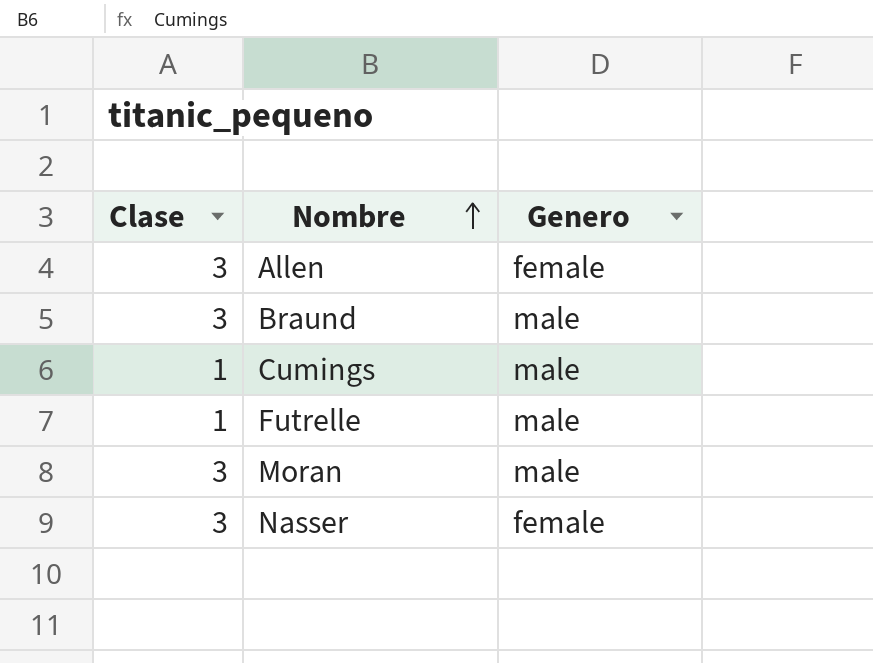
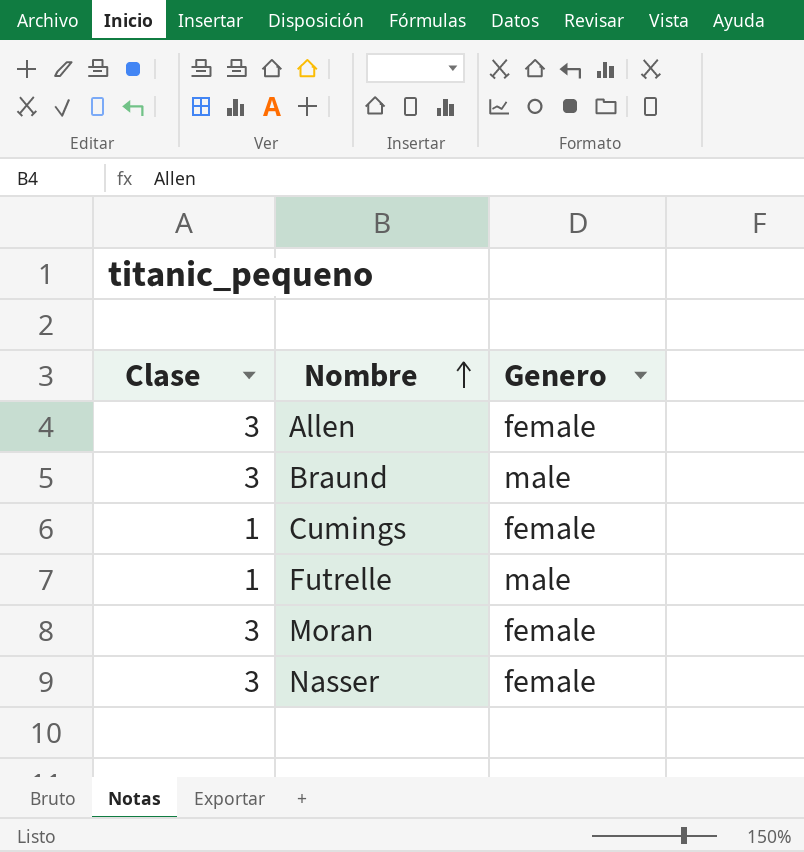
Cumings | Genero: male -> female
Moran | Genero: male -> female

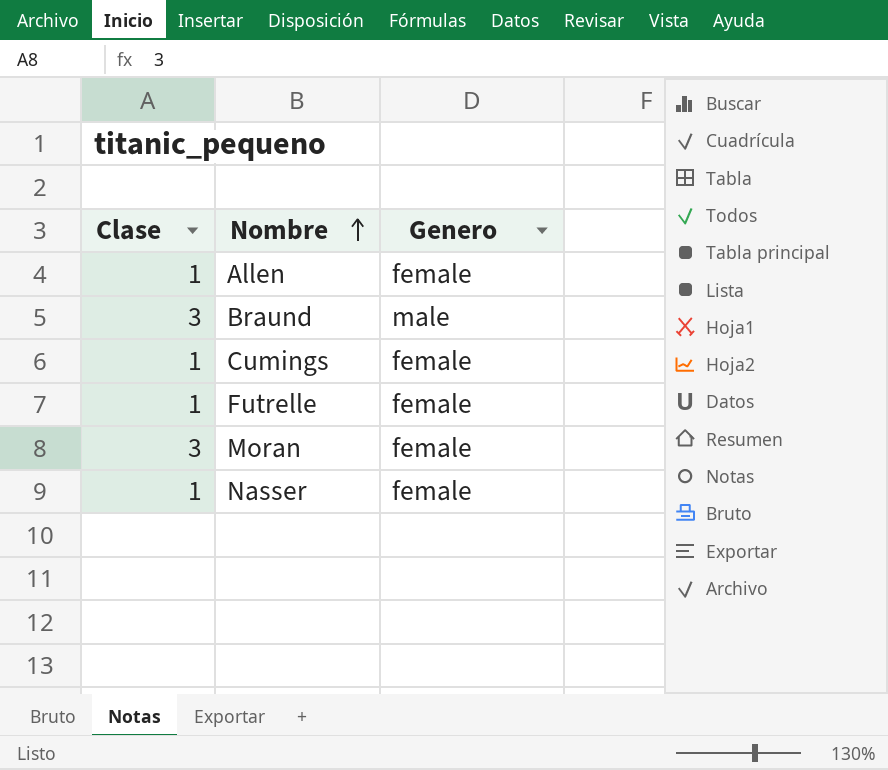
Allen | Clase: 3 -> 1
Futrelle | Genero: male -> female
Nasser | Clase: 3 -> 1

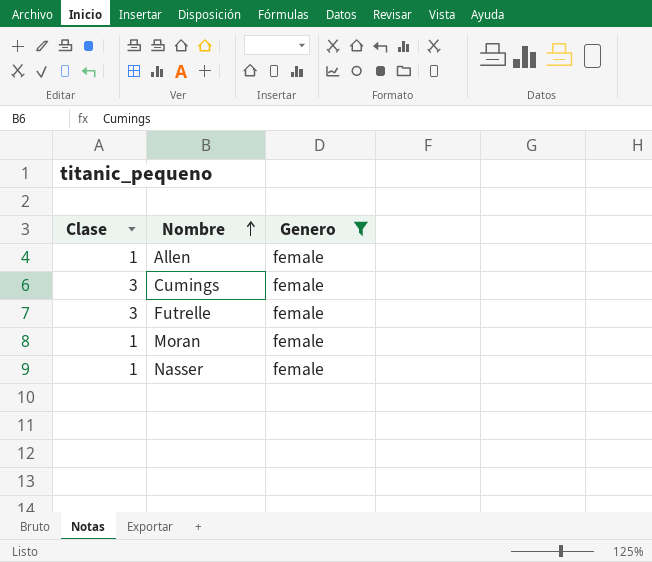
filter: none -> Genero = female
Cumings | Clase: 1 -> 3
Futrelle | Clase: 1 -> 3
Moran | Clase: 3 -> 1

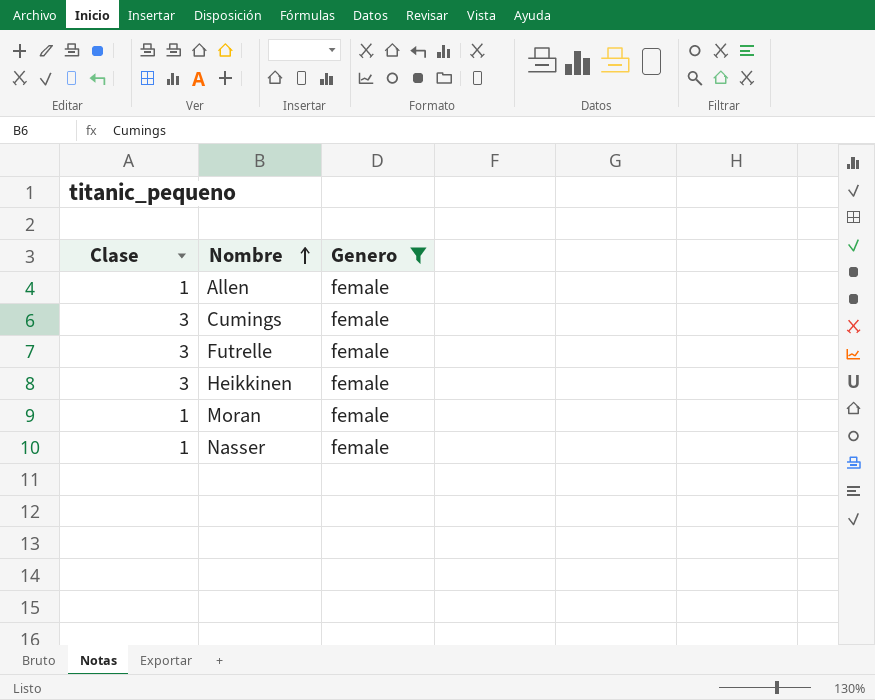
row Heikkinen: none -> 3 | female

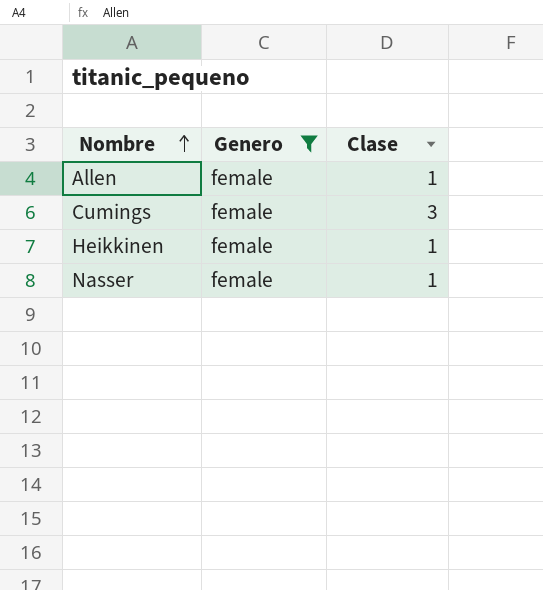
column Clase | position: 1 -> 3
row Futrelle: 3 | female -> none
row Moran: 1 | female -> none
Heikkinen | Clase: 3 -> 1

